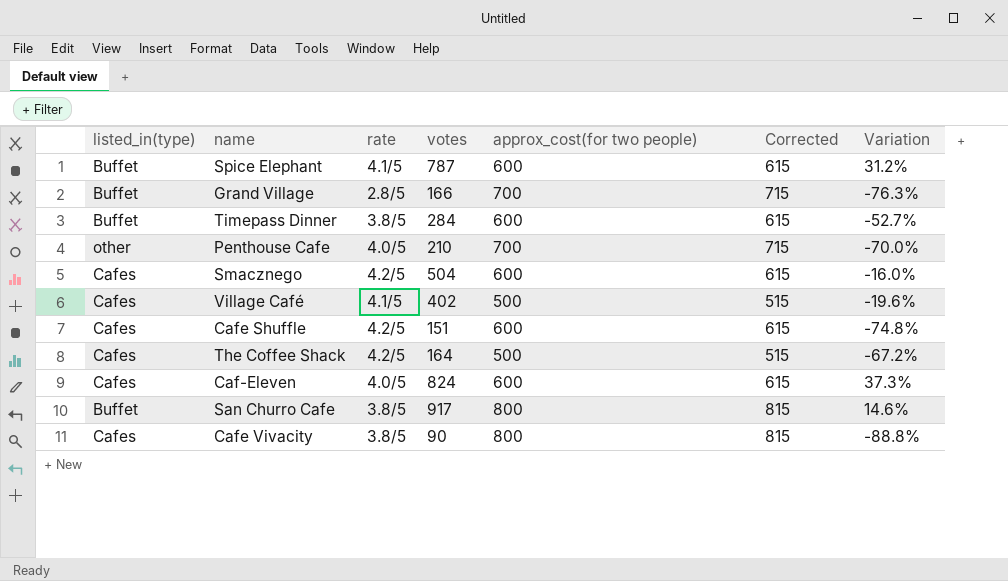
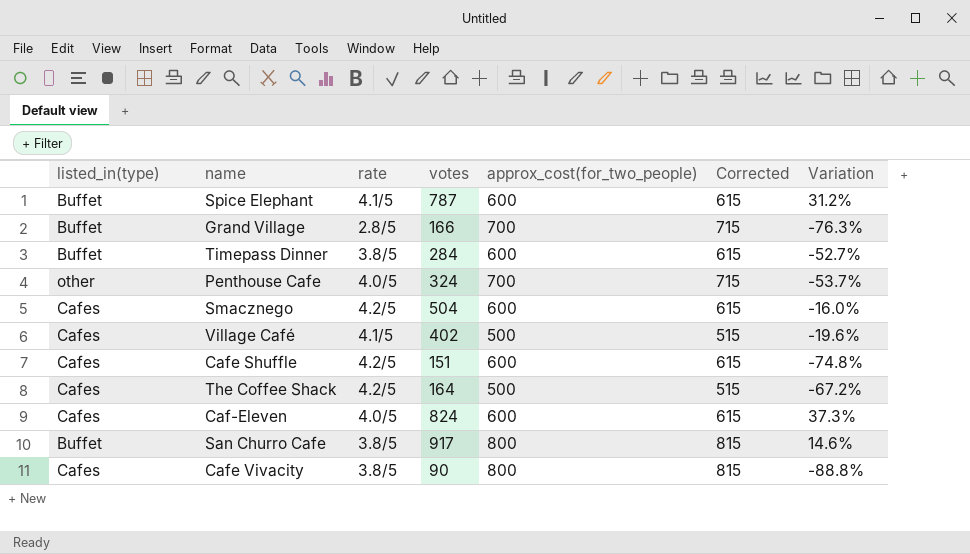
column name: approx_cost(for two people) -> approx_cost(for_two_people)
Penthouse Cafe | votes: 210 -> 324
Penthouse Cafe | Variation: -70.0% -> -53.7%

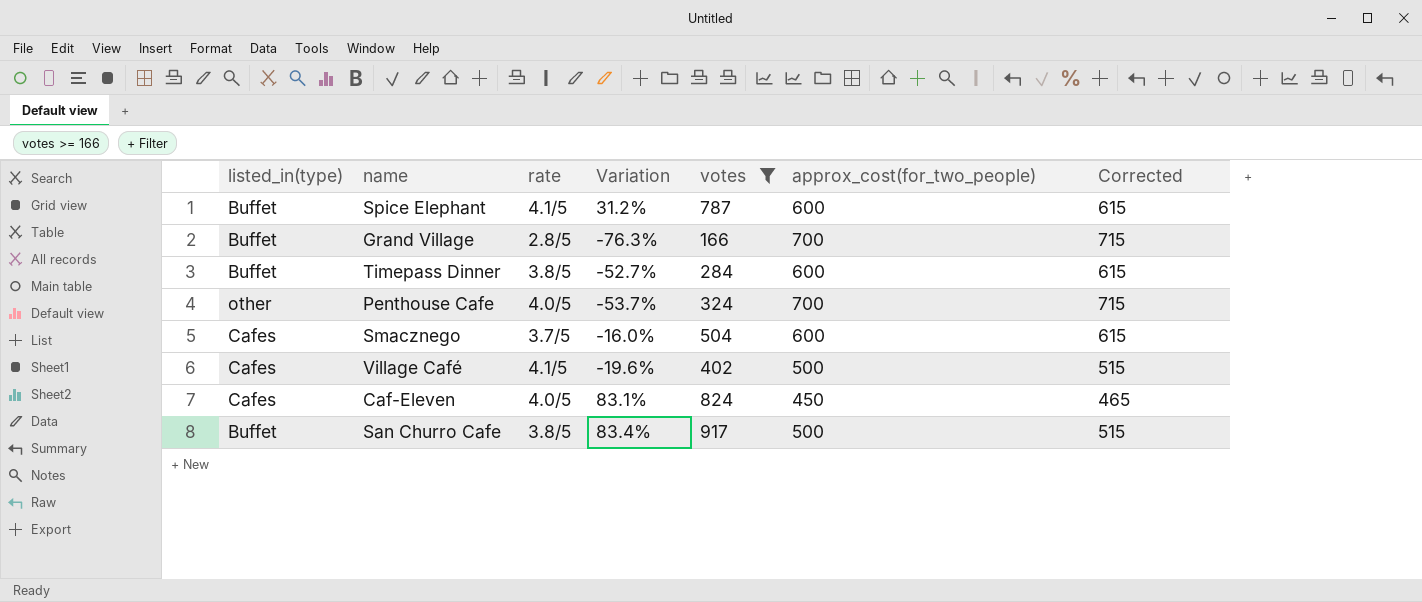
filter: none -> votes >= 166
column Variation | position: 7 -> 4
Smacznego | rate: 4.2/5 -> 3.7/5
Caf-Eleven | Variation: 37.3% -> 83.1%
Caf-Eleven | approx_cost(for_two_people): 600 -> 450
Caf-Eleven | Corrected: 615 -> 465
San Churro Cafe | Variation: 14.6% -> 83.4%
San Churro Cafe | approx_cost(for_two_people): 800 -> 500
San Churro Cafe | Corrected: 815 -> 515

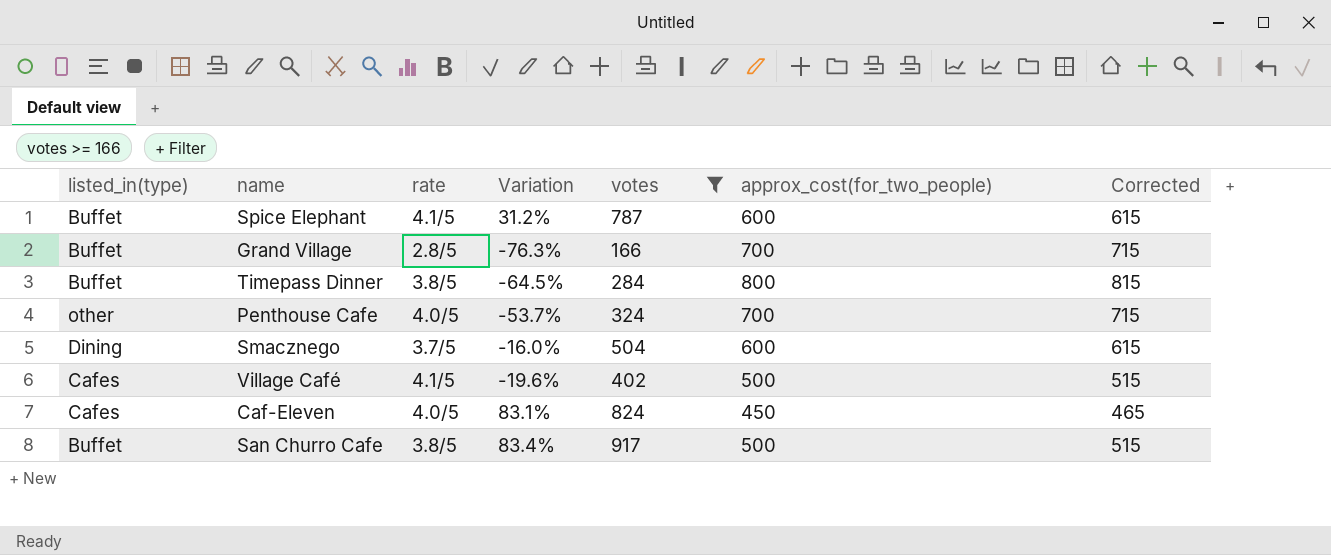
Timepass Dinner | Variation: -52.7% -> -64.5%
Timepass Dinner | approx_cost(for_two_people): 600 -> 800
Timepass Dinner | Corrected: 615 -> 815
Smacznego | listed_in(type): Cafes -> Dining

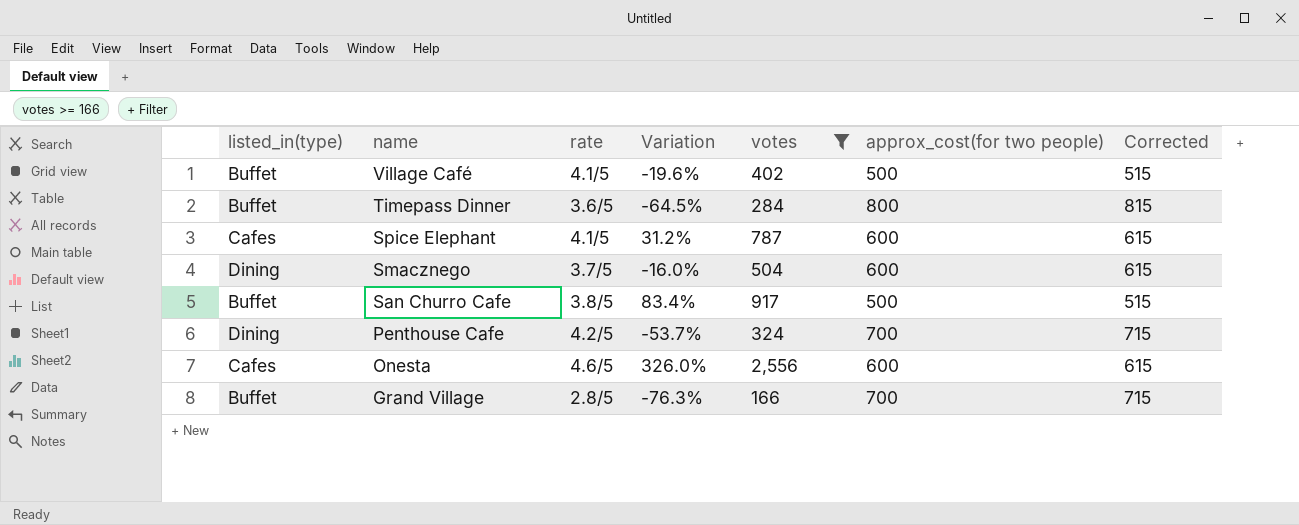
row order: none -> name descending
column name: approx_cost(for_two_people) -> approx_cost(for two people)
row Caf-Eleven: Cafes | 4.0/5 | 83.1% | 824 | 450 | 465 -> none
Village Café | listed_in(type): Cafes -> Buffet
Timepass Dinner | rate: 3.8/5 -> 3.6/5
Spice Elephant | listed_in(type): Buffet -> Cafes
Penthouse Cafe | listed_in(type): other -> Dining
Penthouse Cafe | rate: 4.0/5 -> 4.2/5
row Onesta: none -> Cafes | 4.6/5 | 326.0% | 2,556 | 600 | 615

